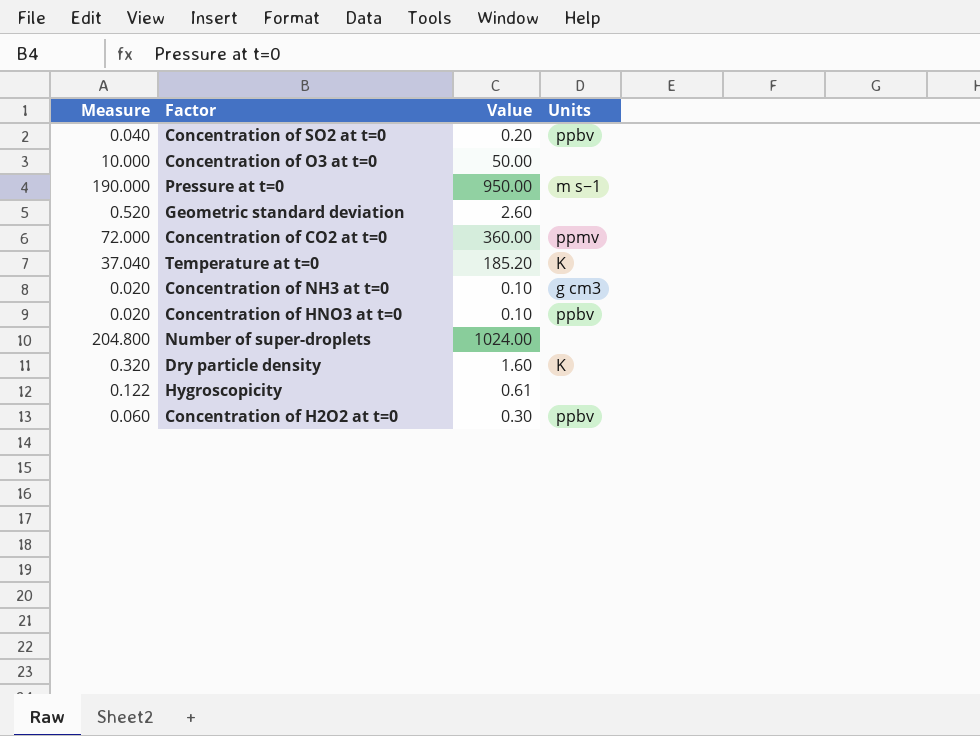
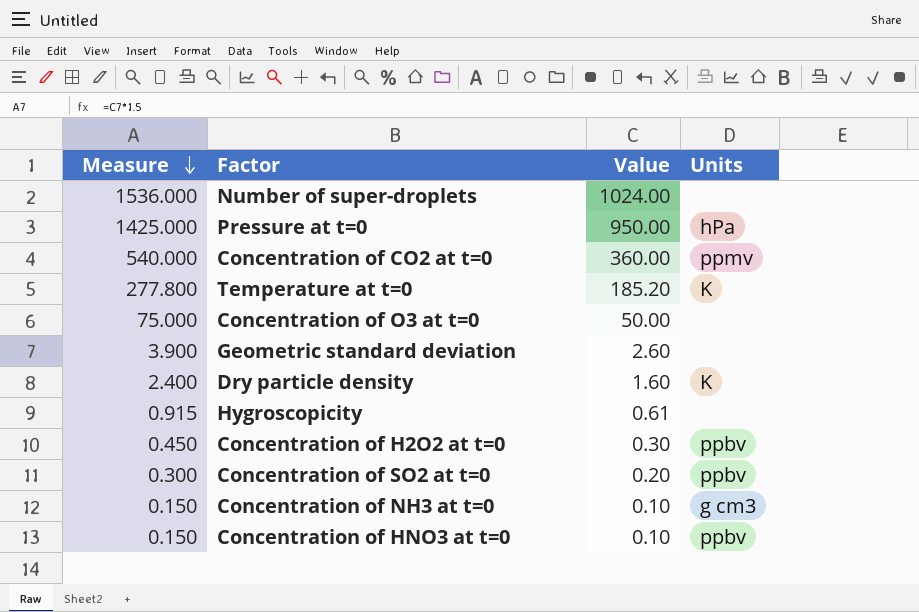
row order: none -> Measure descending
column Measure | formula: [Value] * 0.2 -> [Value] * 1.5
Pressure at t=0 | Units: m s−1 -> hPa

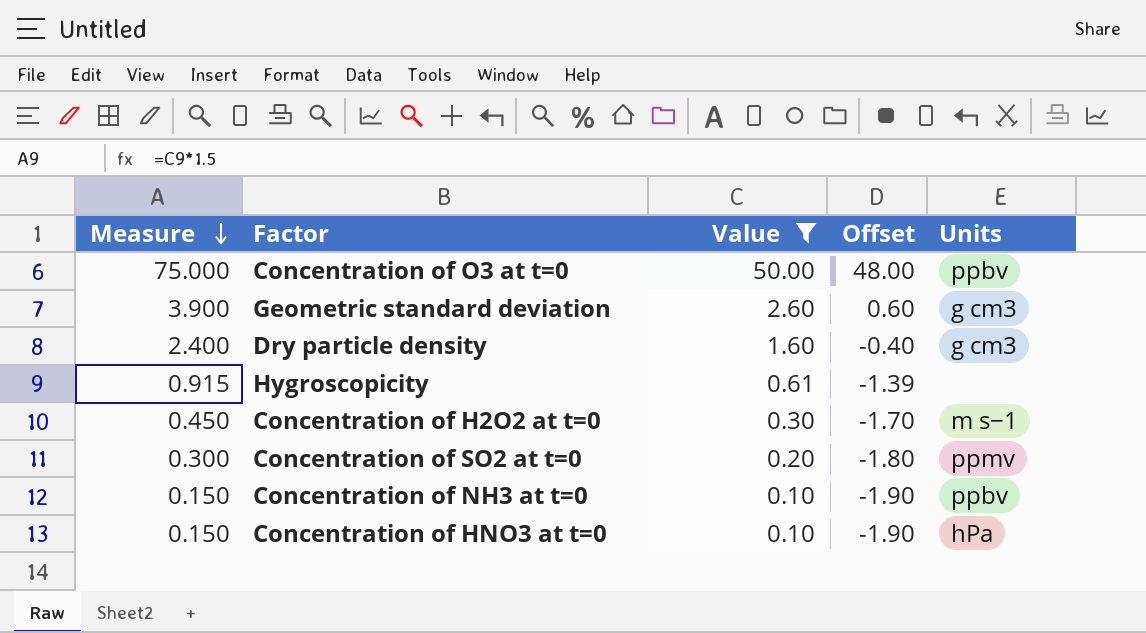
filter: none -> Value <= 50.00
column Offset | formula: none -> [Value] - 2
Concentration of O3 at t=0 | Units: none -> ppbv
Geometric standard deviation | Units: none -> g cm3
Dry particle density | Units: K -> g cm3
Concentration of H2O2 at t=0 | Units: ppbv -> m s−1
Concentration of SO2 at t=0 | Units: ppbv -> ppmv
Concentration of NH3 at t=0 | Units: g cm3 -> ppbv
Concentration of HNO3 at t=0 | Units: ppbv -> hPa

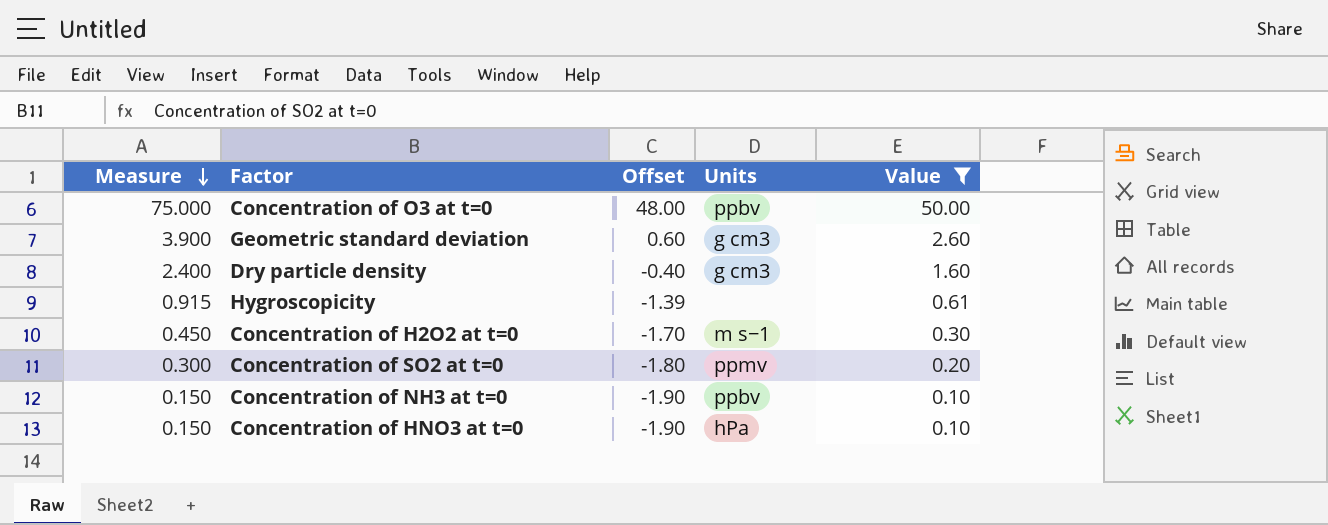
column Value | position: 3 -> 5

